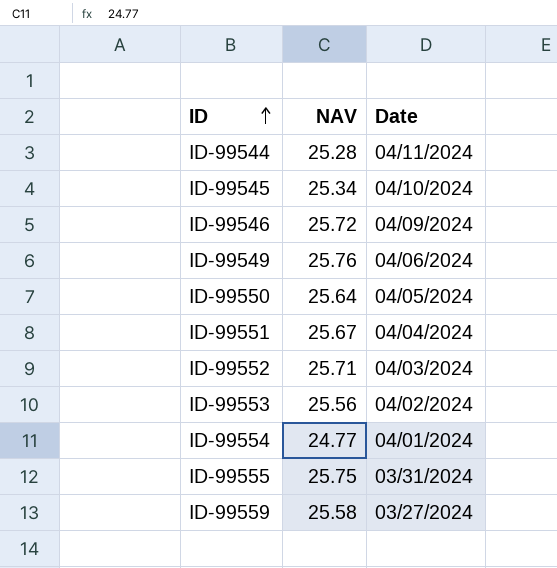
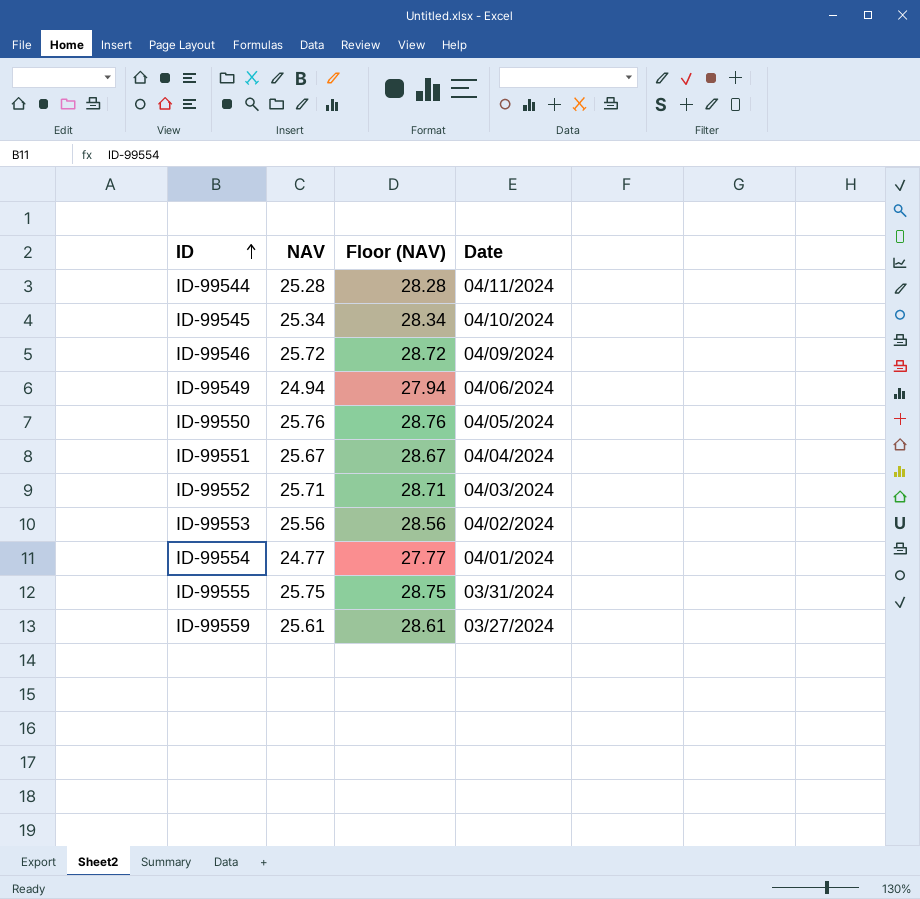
column Floor (NAV) | formula: none -> [NAV] + 3
ID-99549 | NAV: 25.76 -> 24.94
ID-99550 | NAV: 25.64 -> 25.76
ID-99559 | NAV: 25.58 -> 25.61

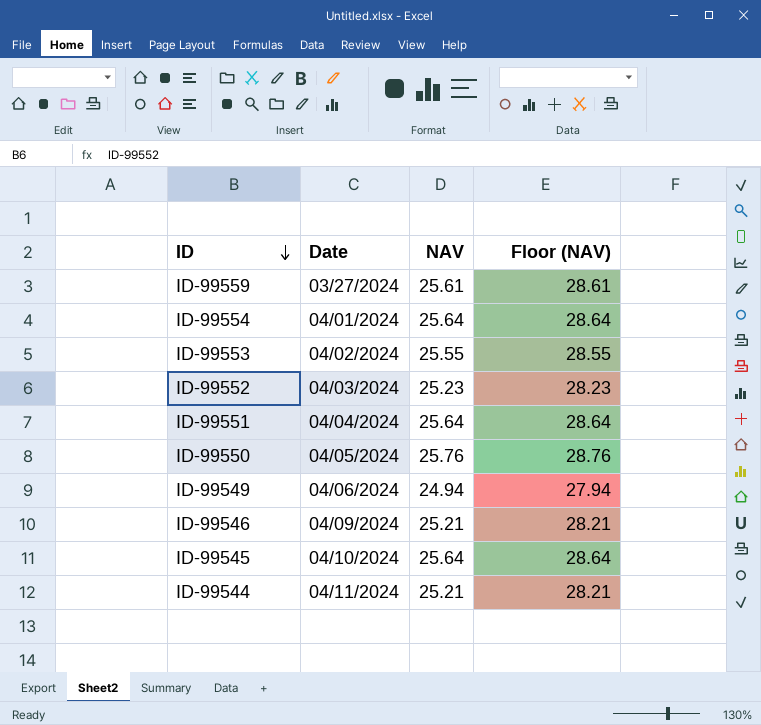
row order: ID ascending -> ID descending
column Date | position: 4 -> 2
row ID-99555: 25.75 | 28.75 | 03/31/2024 -> none
ID-99554 | NAV: 24.77 -> 25.64
ID-99554 | Floor (NAV): 27.77 -> 28.64
ID-99553 | NAV: 25.56 -> 25.55
ID-99553 | Floor (NAV): 28.56 -> 28.55
ID-99552 | NAV: 25.71 -> 25.23
ID-99552 | Floor (NAV): 28.71 -> 28.23
ID-99551 | NAV: 25.67 -> 25.64
ID-99551 | Floor (NAV): 28.67 -> 28.64
ID-99546 | NAV: 25.72 -> 25.21
ID-99546 | Floor (NAV): 28.72 -> 28.21
ID-99545 | NAV: 25.34 -> 25.64
ID-99545 | Floor (NAV): 28.34 -> 28.64
ID-99544 | NAV: 25.28 -> 25.21
ID-99544 | Floor (NAV): 28.28 -> 28.21

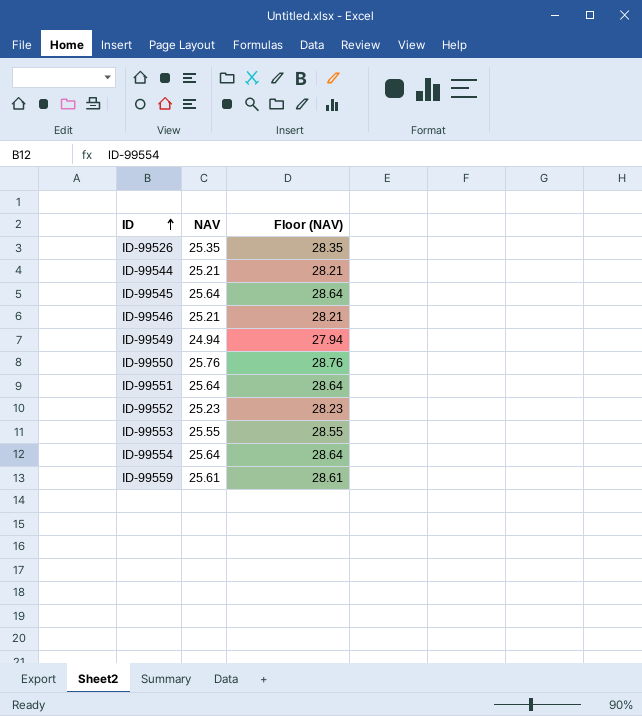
row order: ID descending -> ID ascending
column Date | position: 2 -> none
row ID-99526: none -> 25.35 | 28.35

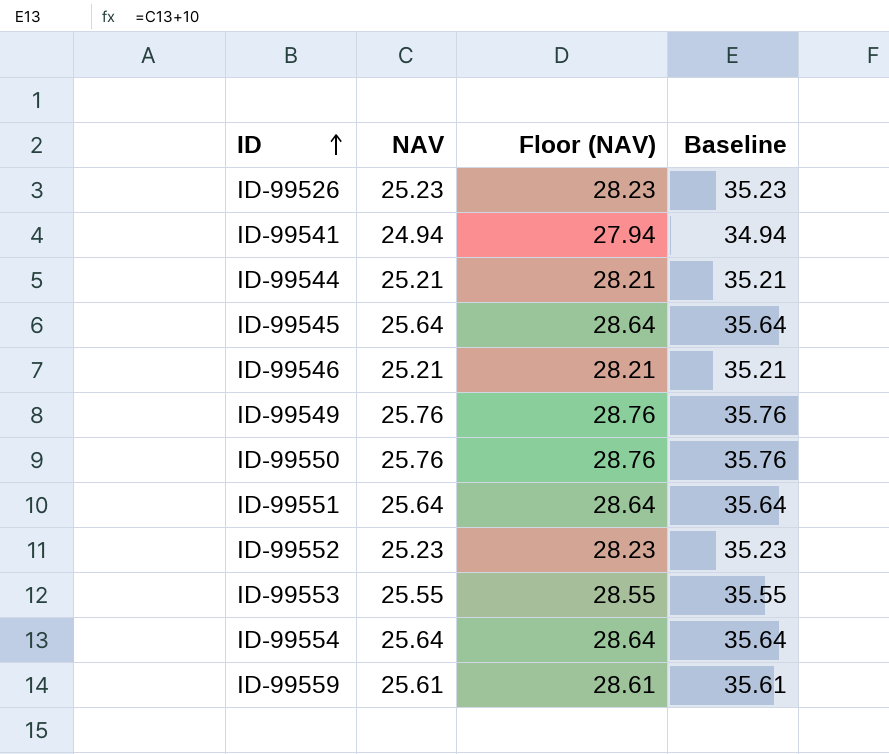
column Baseline | formula: none -> [NAV] + 10
ID-99526 | NAV: 25.35 -> 25.23
ID-99526 | Floor (NAV): 28.35 -> 28.23
row ID-99541: none -> 24.94 | 27.94 | 34.94
ID-99549 | NAV: 24.94 -> 25.76
ID-99549 | Floor (NAV): 27.94 -> 28.76

